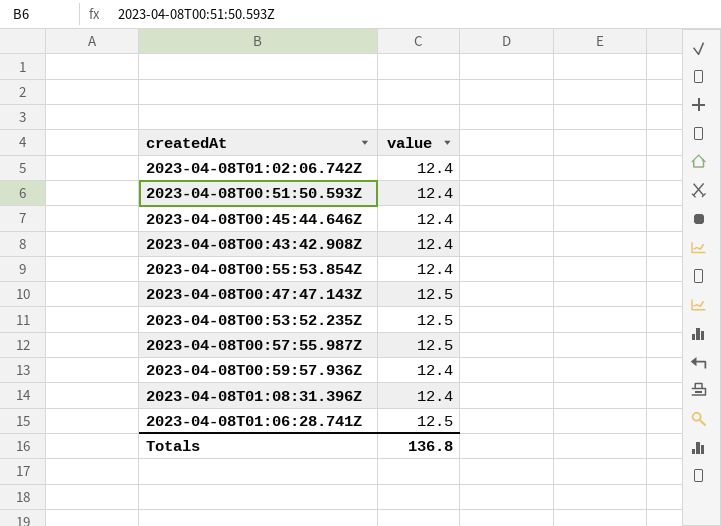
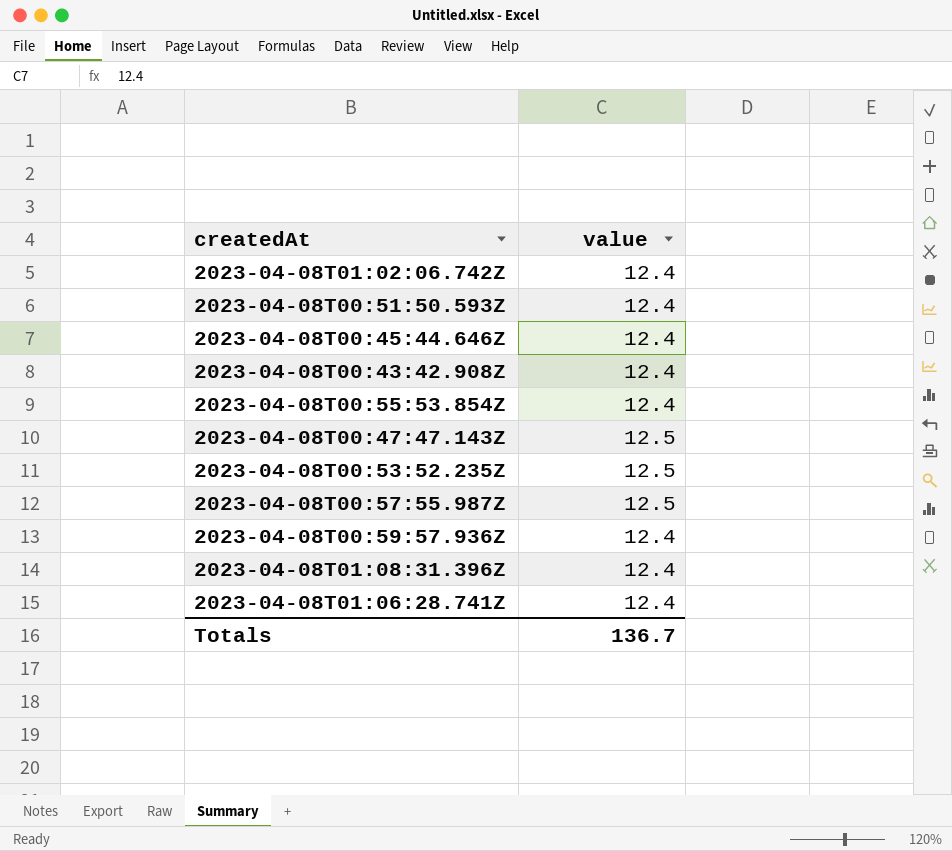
2023-04-08T01:06:28.741Z | value: 12.5 -> 12.4
Totals | value: 136.8 -> 136.7

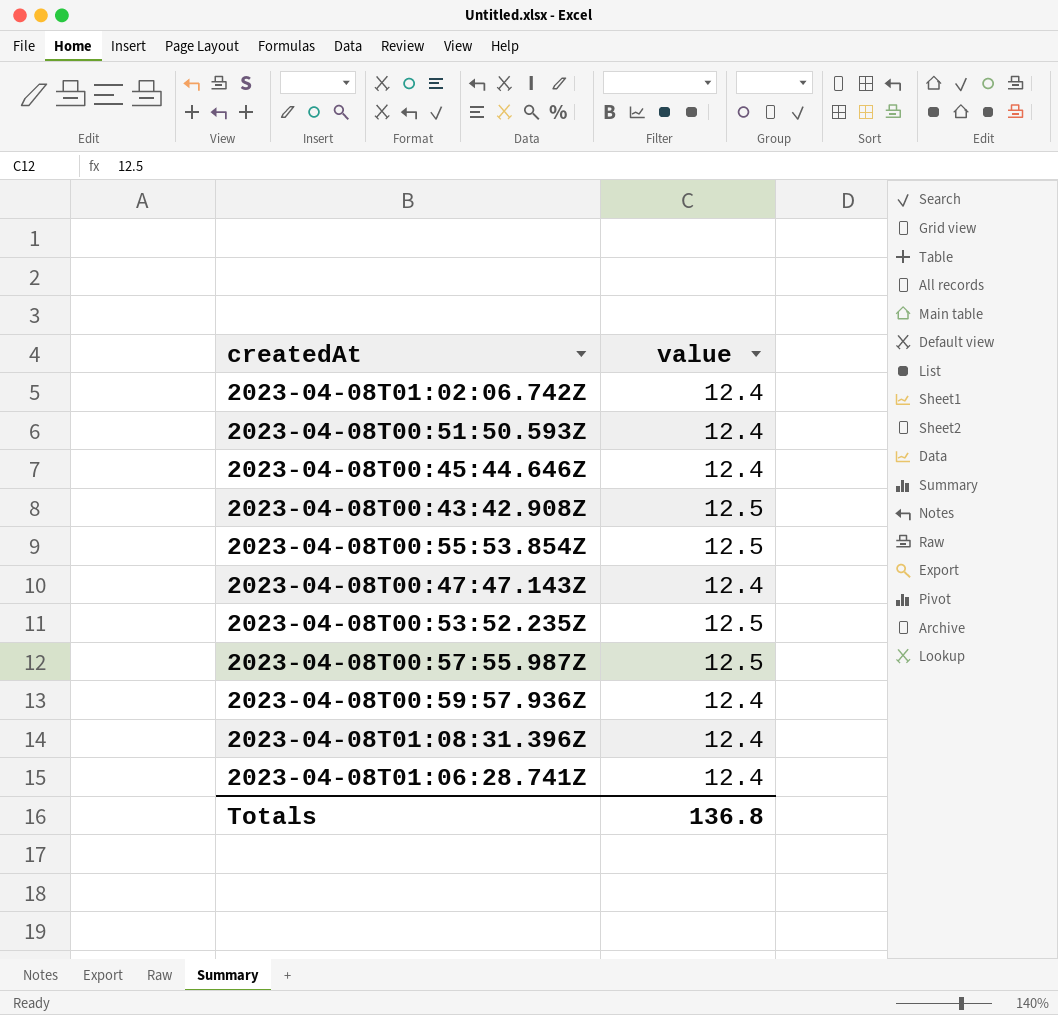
2023-04-08T00:43:42.908Z | value: 12.4 -> 12.5
2023-04-08T00:55:53.854Z | value: 12.4 -> 12.5
2023-04-08T00:47:47.143Z | value: 12.5 -> 12.4
Totals | value: 136.7 -> 136.8

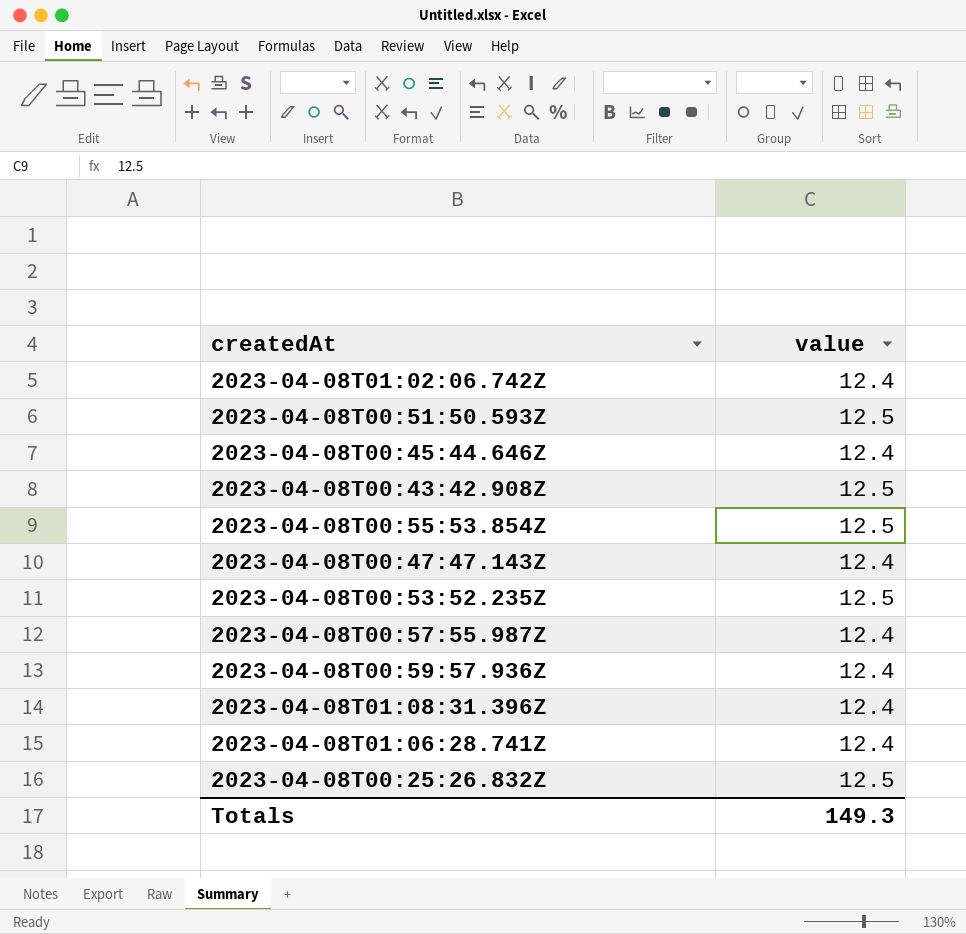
2023-04-08T00:51:50.593Z | value: 12.4 -> 12.5
2023-04-08T00:57:55.987Z | value: 12.5 -> 12.4
row 2023-04-08T00:25:26.832Z: none -> 12.5
Totals | value: 136.8 -> 149.3

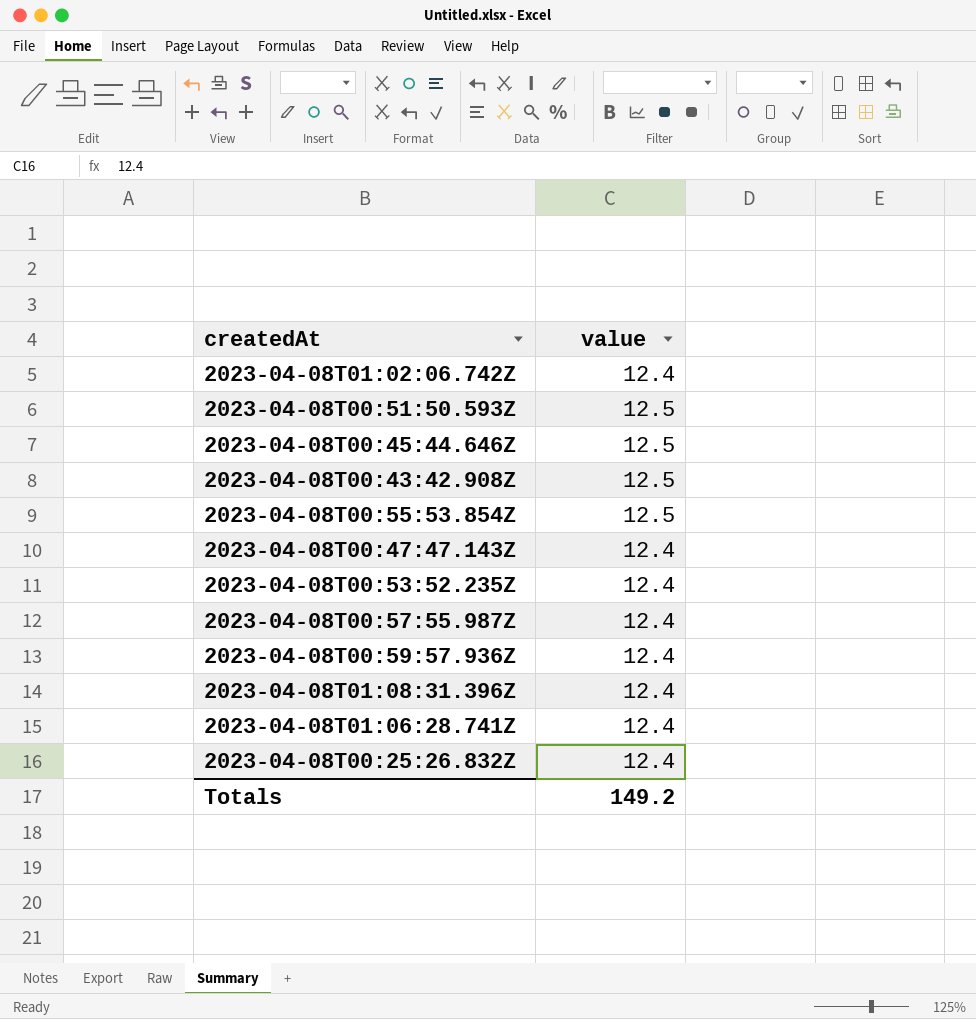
2023-04-08T00:45:44.646Z | value: 12.4 -> 12.5
2023-04-08T00:53:52.235Z | value: 12.5 -> 12.4
2023-04-08T00:25:26.832Z | value: 12.5 -> 12.4
Totals | value: 149.3 -> 149.2

